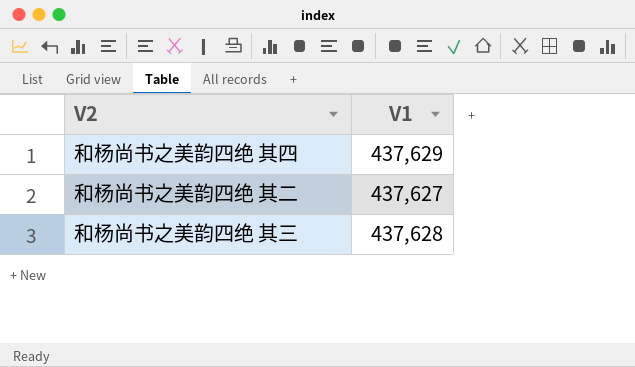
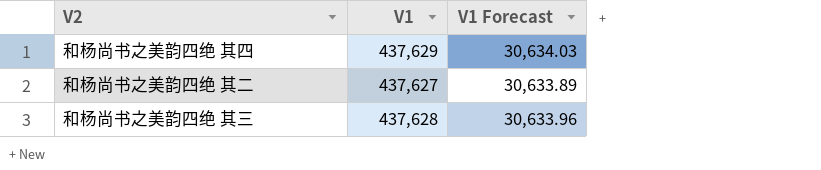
column V1 Forecast | formula: none -> [V1] * 0.07

